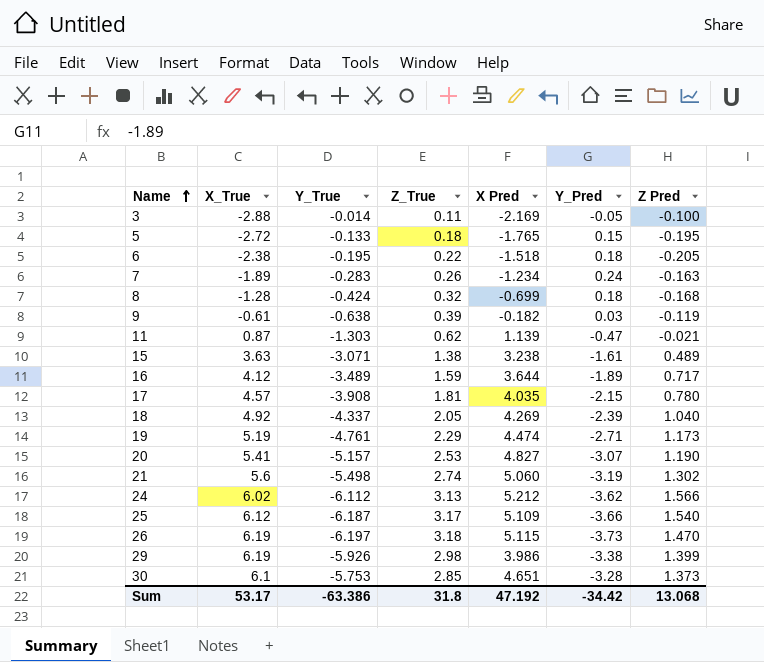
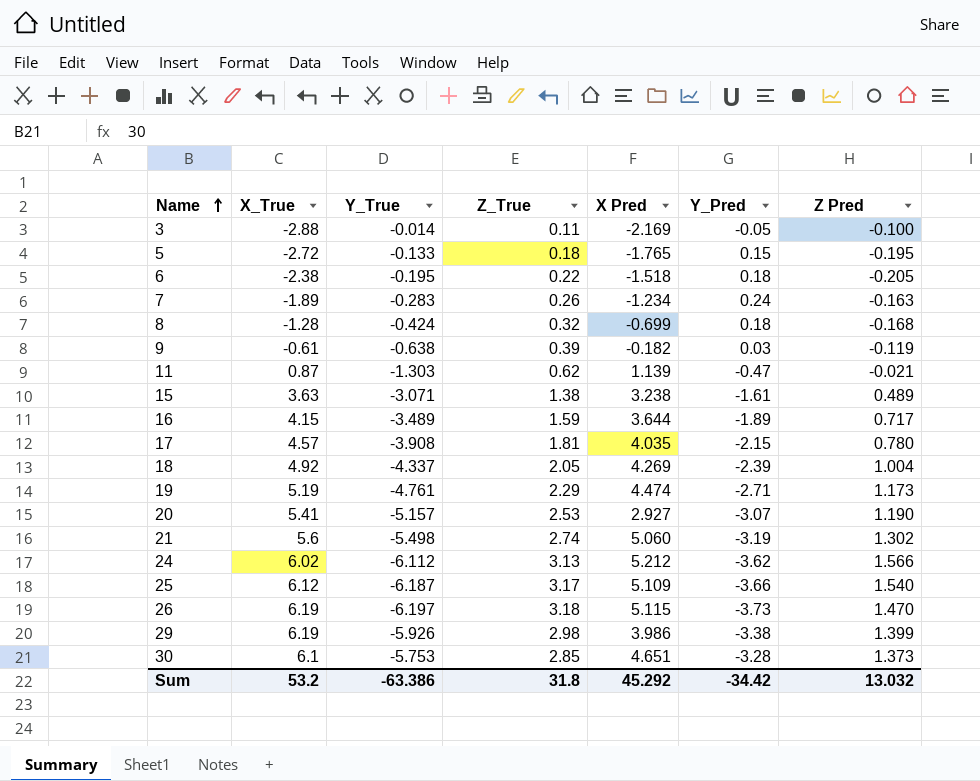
16 | X_True: 4.12 -> 4.15
18 | Z Pred: 1.040 -> 1.004
20 | X Pred: 4.827 -> 2.927
Sum | X_True: 53.17 -> 53.2
Sum | X Pred: 47.192 -> 45.292
Sum | Z Pred: 13.068 -> 13.032

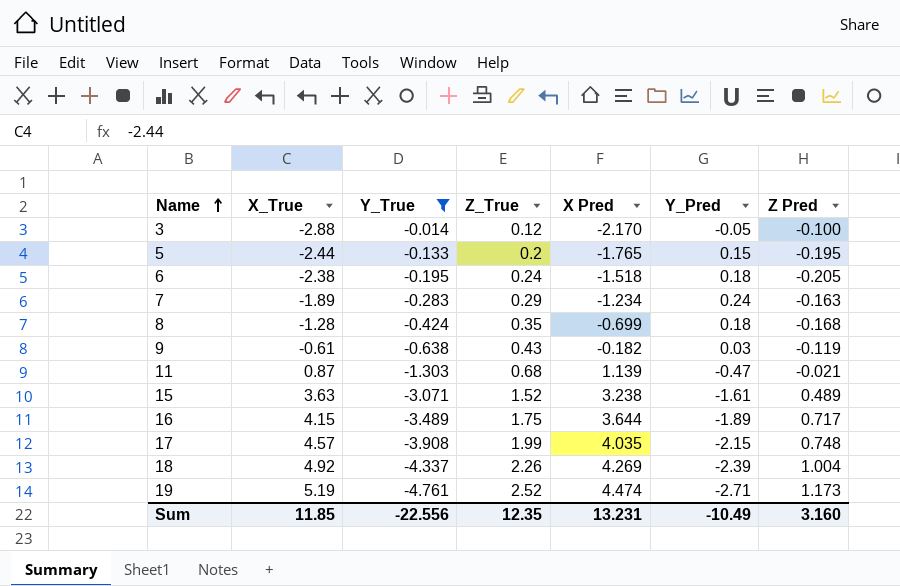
filter: none -> Y_True >= -4.761
3 | Z_True: 0.11 -> 0.12
3 | X Pred: -2.169 -> -2.170
5 | X_True: -2.72 -> -2.44
5 | Z_True: 0.18 -> 0.2
6 | Z_True: 0.22 -> 0.24
7 | Z_True: 0.26 -> 0.29
8 | Z_True: 0.32 -> 0.35
9 | Z_True: 0.39 -> 0.43
11 | Z_True: 0.62 -> 0.68
15 | Z_True: 1.38 -> 1.52
16 | Z_True: 1.59 -> 1.75
17 | Z_True: 1.81 -> 1.99
17 | Z Pred: 0.780 -> 0.748
18 | Z_True: 2.05 -> 2.26
19 | Z_True: 2.29 -> 2.52
Sum | X_True: 53.2 -> 11.85
Sum | Y_True: -63.386 -> -22.556
Sum | Z_True: 31.8 -> 12.35
Sum | X Pred: 45.292 -> 13.231
Sum | Y_Pred: -34.42 -> -10.49
Sum | Z Pred: 13.032 -> 3.160

